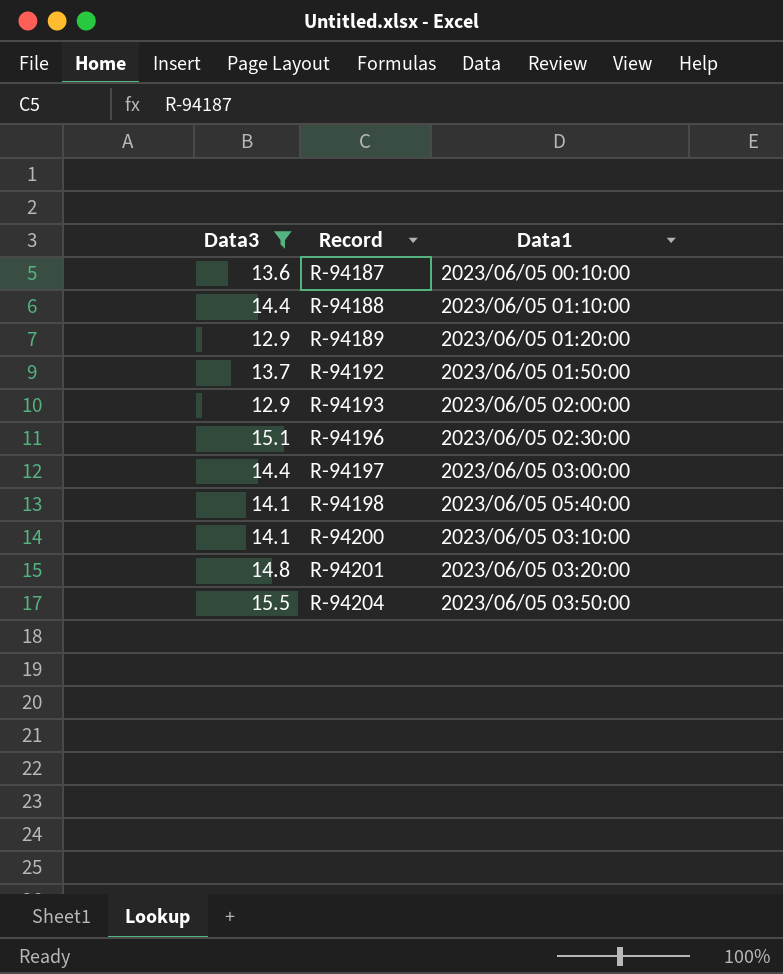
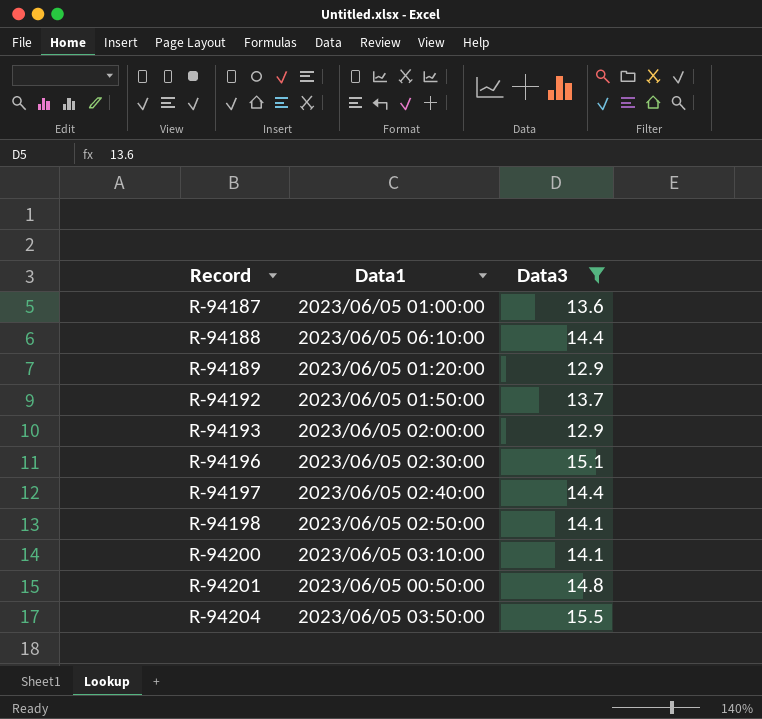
column Data3 | position: 1 -> 3
R-94187 | Data1: 2023/06/05 00:10:00 -> 2023/06/05 01:00:00
R-94188 | Data1: 2023/06/05 01:10:00 -> 2023/06/05 06:10:00
R-94197 | Data1: 2023/06/05 03:00:00 -> 2023/06/05 02:40:00
R-94198 | Data1: 2023/06/05 05:40:00 -> 2023/06/05 02:50:00
R-94201 | Data1: 2023/06/05 03:20:00 -> 2023/06/05 00:50:00

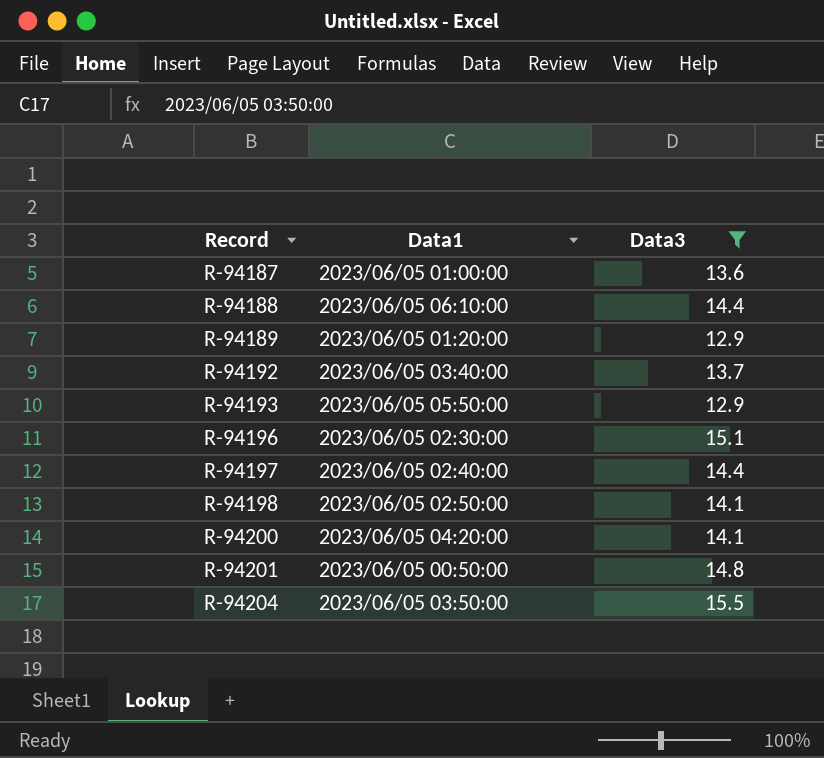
R-94192 | Data1: 2023/06/05 01:50:00 -> 2023/06/05 03:40:00
R-94193 | Data1: 2023/06/05 02:00:00 -> 2023/06/05 05:50:00
R-94200 | Data1: 2023/06/05 03:10:00 -> 2023/06/05 04:20:00

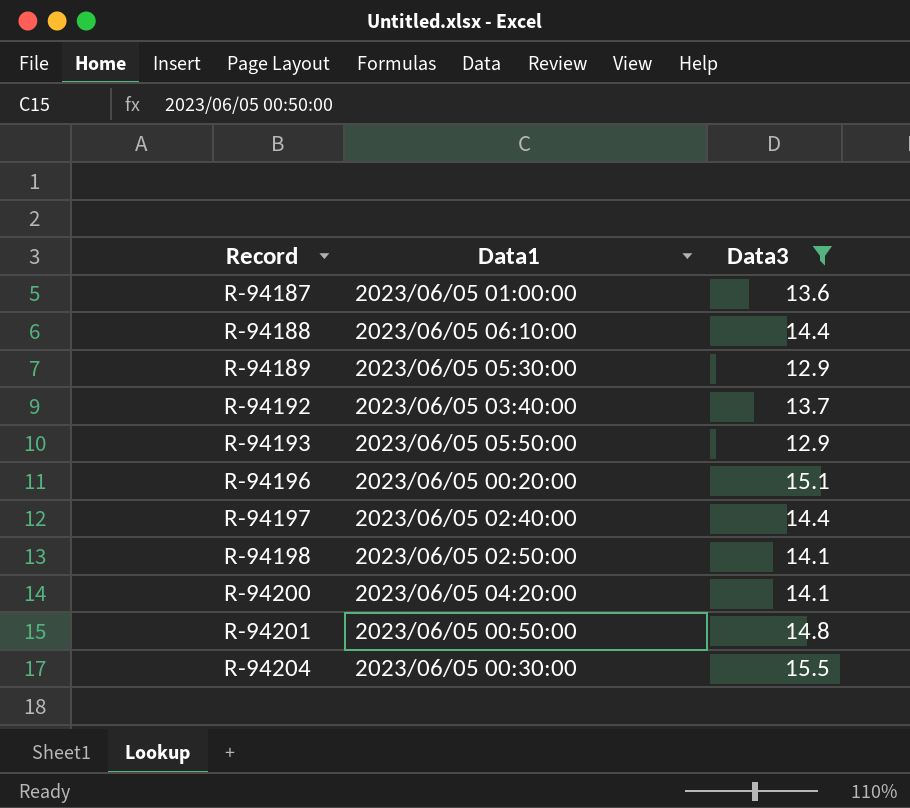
R-94189 | Data1: 2023/06/05 01:20:00 -> 2023/06/05 05:30:00
R-94196 | Data1: 2023/06/05 02:30:00 -> 2023/06/05 00:20:00
R-94204 | Data1: 2023/06/05 03:50:00 -> 2023/06/05 00:30:00

